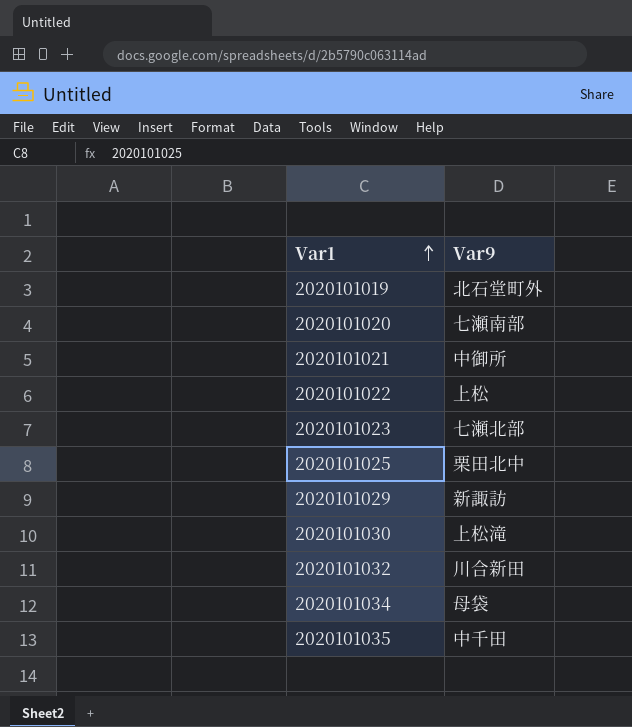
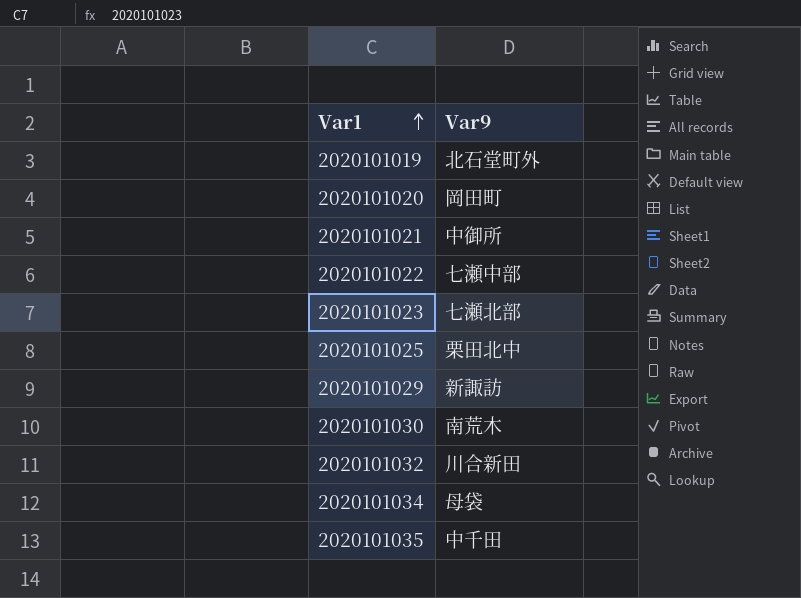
2020101020 | Var9: 七瀬南部 -> 岡田町
2020101022 | Var9: 上松 -> 七瀬中部
2020101030 | Var9: 上松滝 -> 南荒木

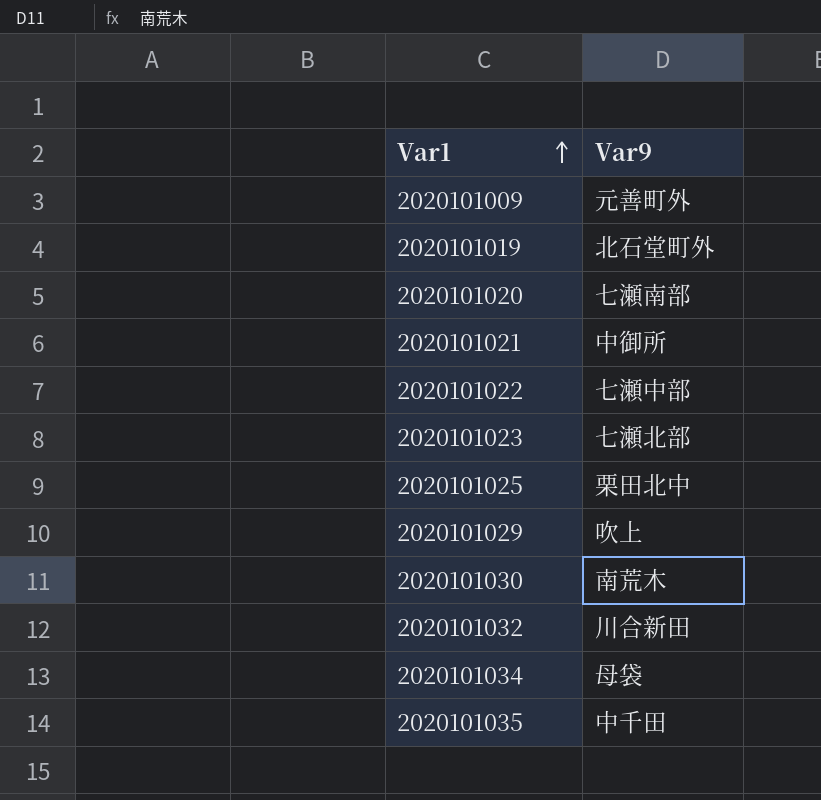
row 2020101009: none -> 元善町外
2020101020 | Var9: 岡田町 -> 七瀬南部
2020101029 | Var9: 新諏訪 -> 吹上

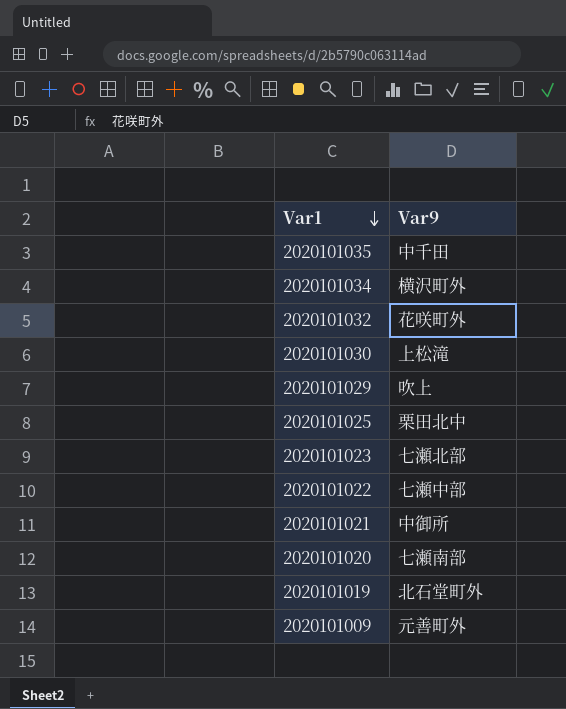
row order: Var1 ascending -> Var1 descending
2020101034 | Var9: 母袋 -> 横沢町外
2020101032 | Var9: 川合新田 -> 花咲町外
2020101030 | Var9: 南荒木 -> 上松滝

